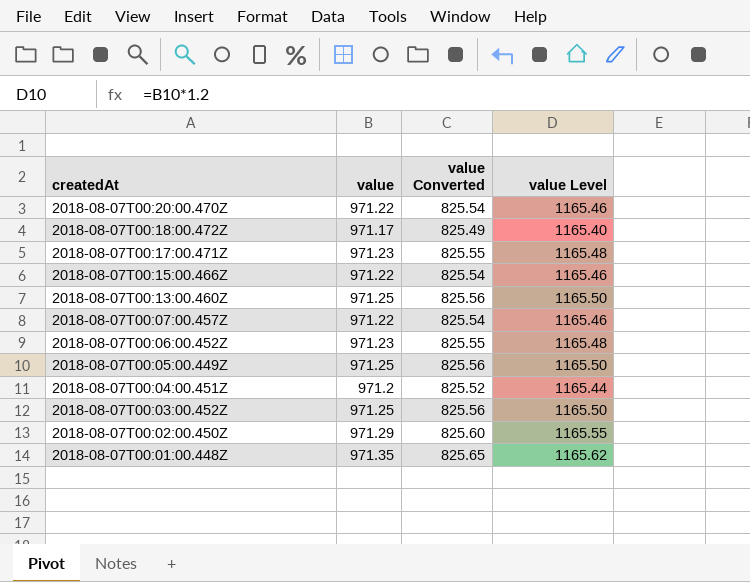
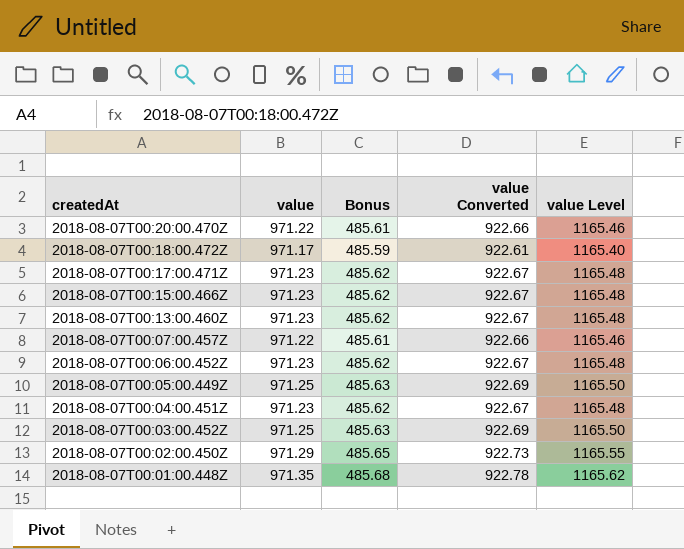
column Bonus | formula: none -> [value] * 0.5
column value Converted | formula: [value] * 0.85 -> [value] * 0.95
2018-08-07T00:15:00.466Z | value: 971.22 -> 971.23
2018-08-07T00:15:00.466Z | value Level: 1165.46 -> 1165.48
2018-08-07T00:13:00.460Z | value: 971.25 -> 971.23
2018-08-07T00:13:00.460Z | value Level: 1165.50 -> 1165.48
2018-08-07T00:04:00.451Z | value: 971.2 -> 971.23
2018-08-07T00:04:00.451Z | value Level: 1165.44 -> 1165.48

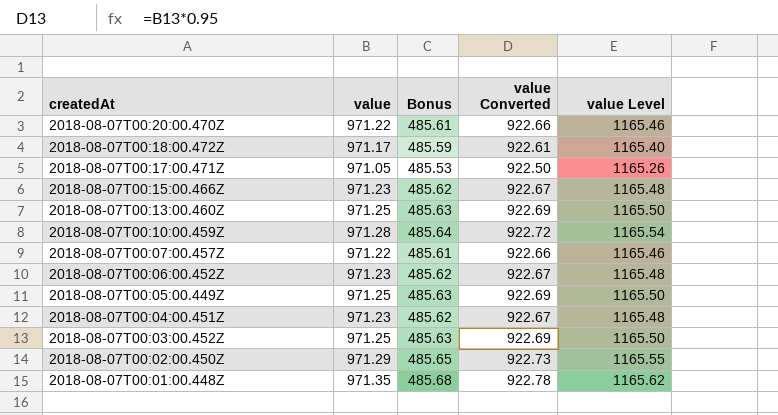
2018-08-07T00:17:00.471Z | value: 971.23 -> 971.05
2018-08-07T00:17:00.471Z | Bonus: 485.62 -> 485.53
2018-08-07T00:17:00.471Z | value Converted: 922.67 -> 922.50
2018-08-07T00:17:00.471Z | value Level: 1165.48 -> 1165.26
2018-08-07T00:13:00.460Z | value: 971.23 -> 971.25
2018-08-07T00:13:00.460Z | Bonus: 485.62 -> 485.63
2018-08-07T00:13:00.460Z | value Converted: 922.67 -> 922.69
2018-08-07T00:13:00.460Z | value Level: 1165.48 -> 1165.50
row 2018-08-07T00:10:00.459Z: none -> 971.28 | 485.64 | 922.72 | 1165.54

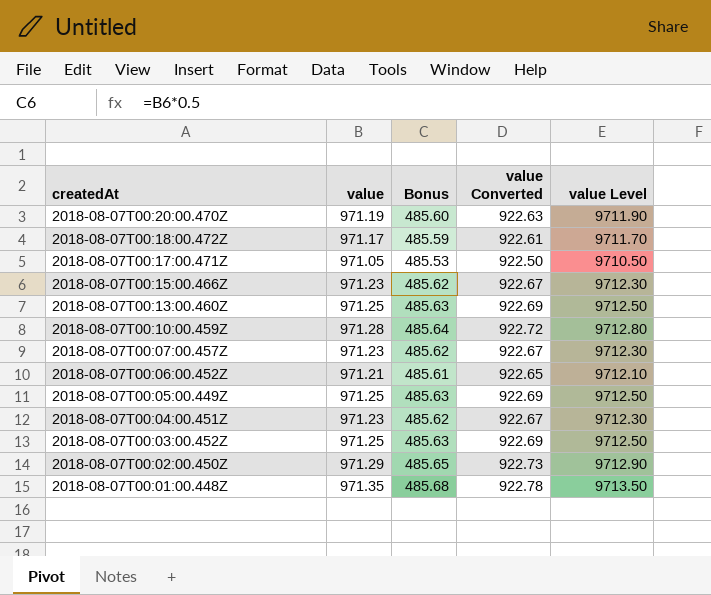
column value Level | formula: [value] * 1.2 -> [value] * 10
2018-08-07T00:20:00.470Z | value: 971.22 -> 971.19
2018-08-07T00:20:00.470Z | Bonus: 485.61 -> 485.60
2018-08-07T00:20:00.470Z | value Converted: 922.66 -> 922.63
2018-08-07T00:07:00.457Z | value: 971.22 -> 971.23
2018-08-07T00:07:00.457Z | Bonus: 485.61 -> 485.62
2018-08-07T00:07:00.457Z | value Converted: 922.66 -> 922.67
2018-08-07T00:06:00.452Z | value: 971.23 -> 971.21
2018-08-07T00:06:00.452Z | Bonus: 485.62 -> 485.61
2018-08-07T00:06:00.452Z | value Converted: 922.67 -> 922.65

